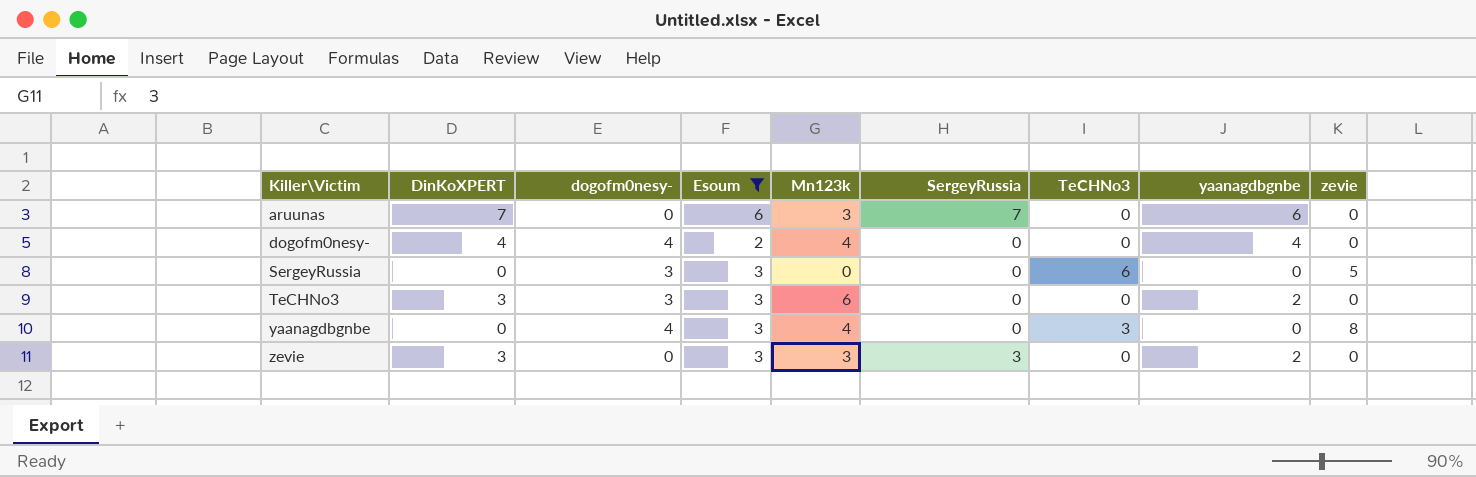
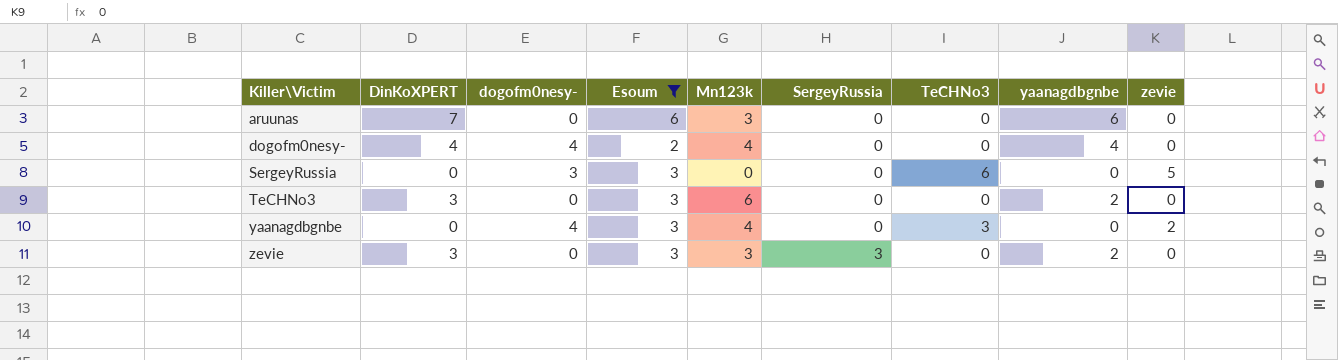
aruunas | SergeyRussia: 7 -> 0
TeCHNo3 | dogofm0nesy-: 3 -> 0
yaanagdbgnbe | zevie: 8 -> 2

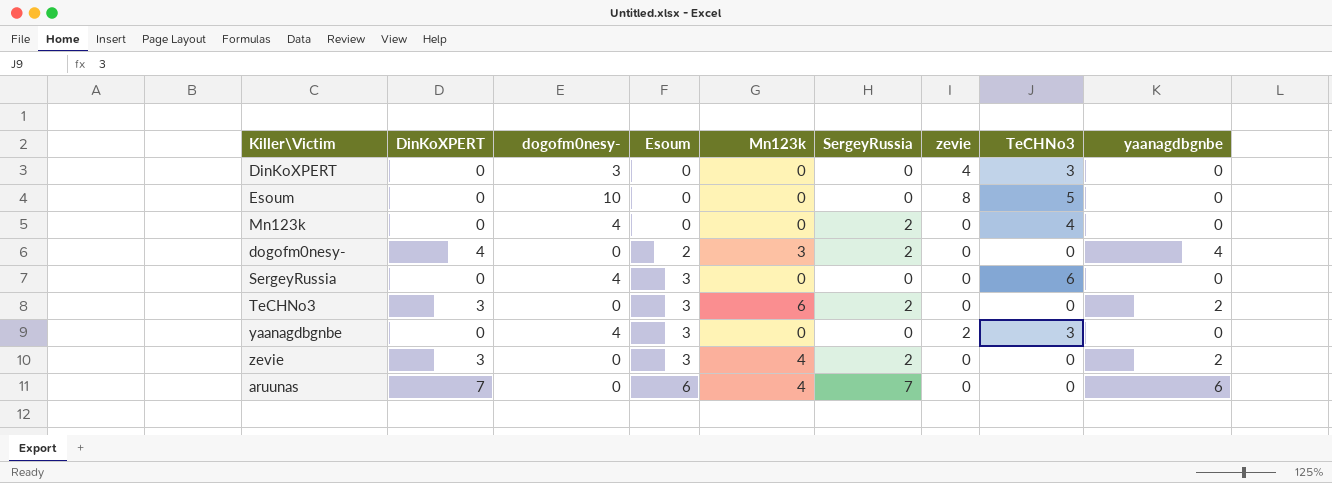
filter: Esoum != 0 -> none
row order: Killer\Victim ascending -> Esoum ascending
column zevie | position: 9 -> 7
dogofm0nesy- | dogofm0nesy-: 4 -> 0
dogofm0nesy- | Mn123k: 4 -> 3
dogofm0nesy- | SergeyRussia: 0 -> 2
SergeyRussia | dogofm0nesy-: 3 -> 4
SergeyRussia | zevie: 5 -> 0
TeCHNo3 | SergeyRussia: 0 -> 2
yaanagdbgnbe | Mn123k: 4 -> 0
zevie | Mn123k: 3 -> 4
zevie | SergeyRussia: 3 -> 2
aruunas | Mn123k: 3 -> 4
aruunas | SergeyRussia: 0 -> 7

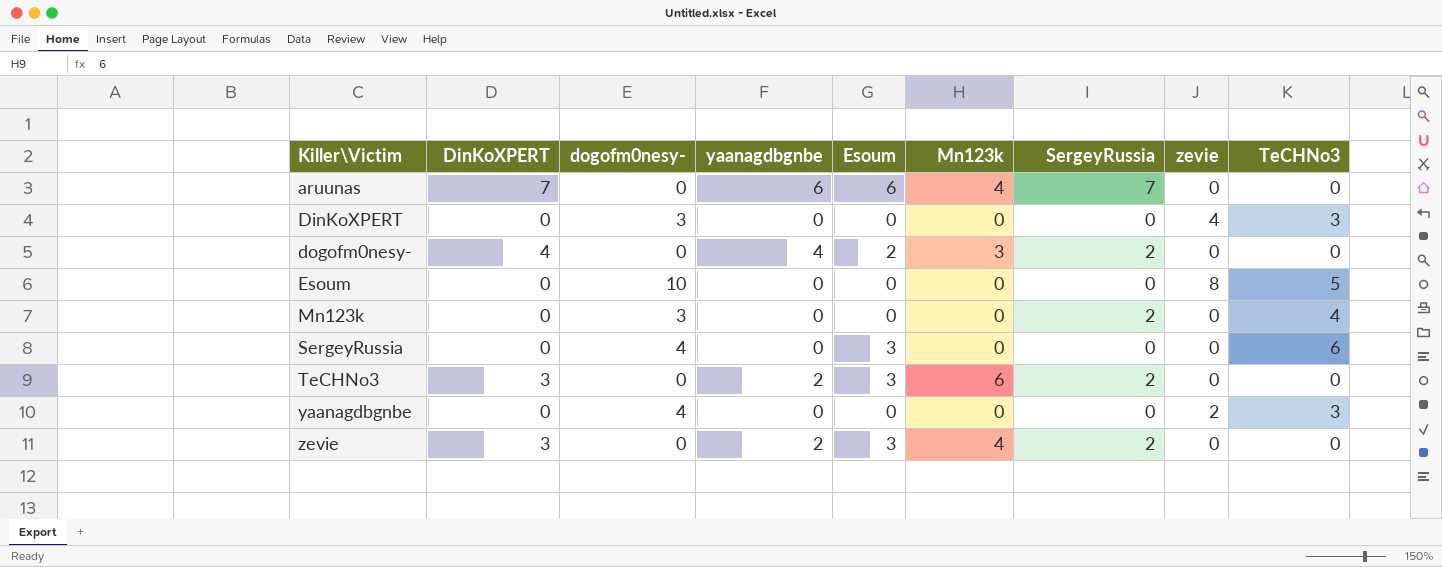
row order: Esoum ascending -> Killer\Victim ascending
column yaanagdbgnbe | position: 9 -> 4
Mn123k | dogofm0nesy-: 4 -> 3
yaanagdbgnbe | Esoum: 3 -> 0

